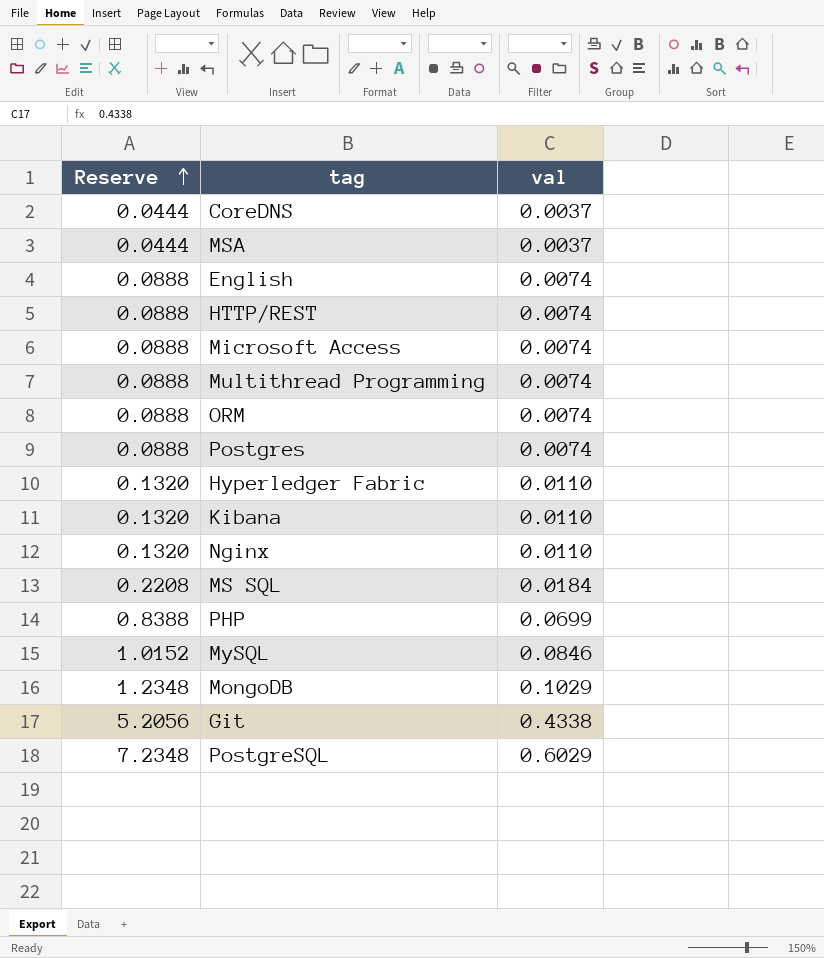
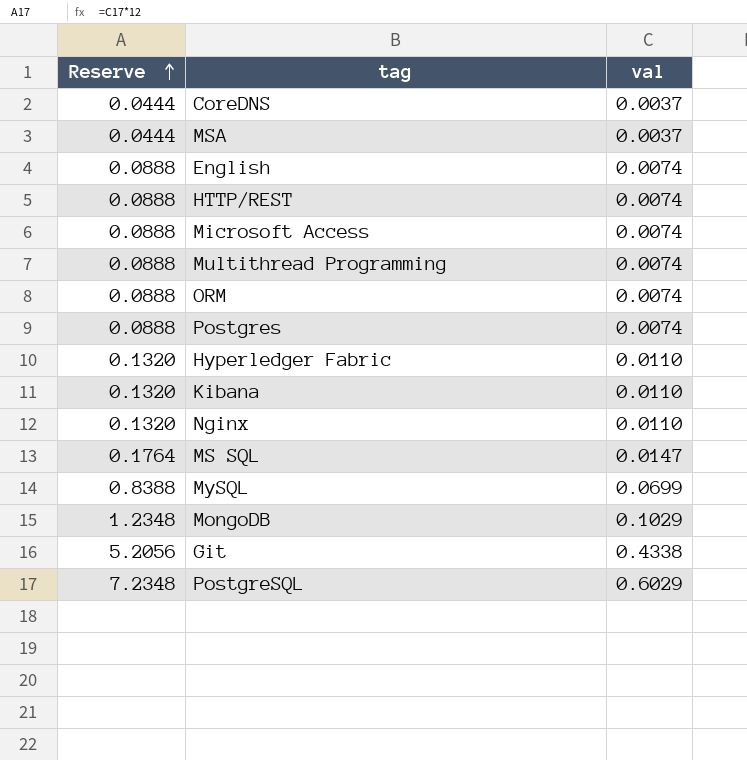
row PHP: 0.8388 | 0.0699 -> none
MS SQL | Reserve: 0.2208 -> 0.1764
MS SQL | val: 0.0184 -> 0.0147
MySQL | Reserve: 1.0152 -> 0.8388
MySQL | val: 0.0846 -> 0.0699

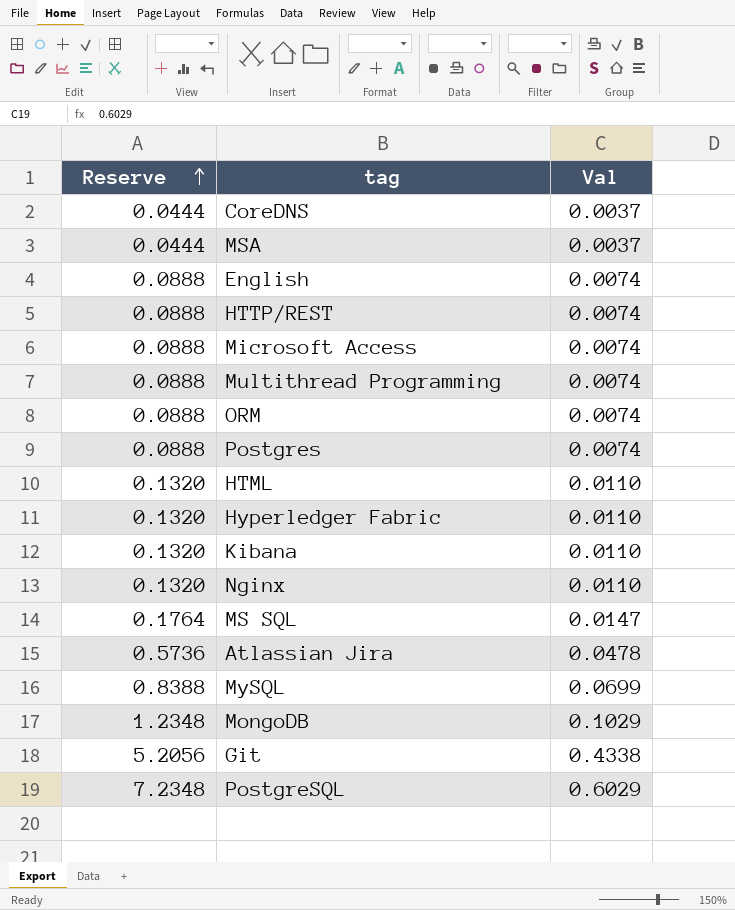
column name: val -> Val
row HTML: none -> 0.1320 | 0.0110
row Atlassian Jira: none -> 0.5736 | 0.0478

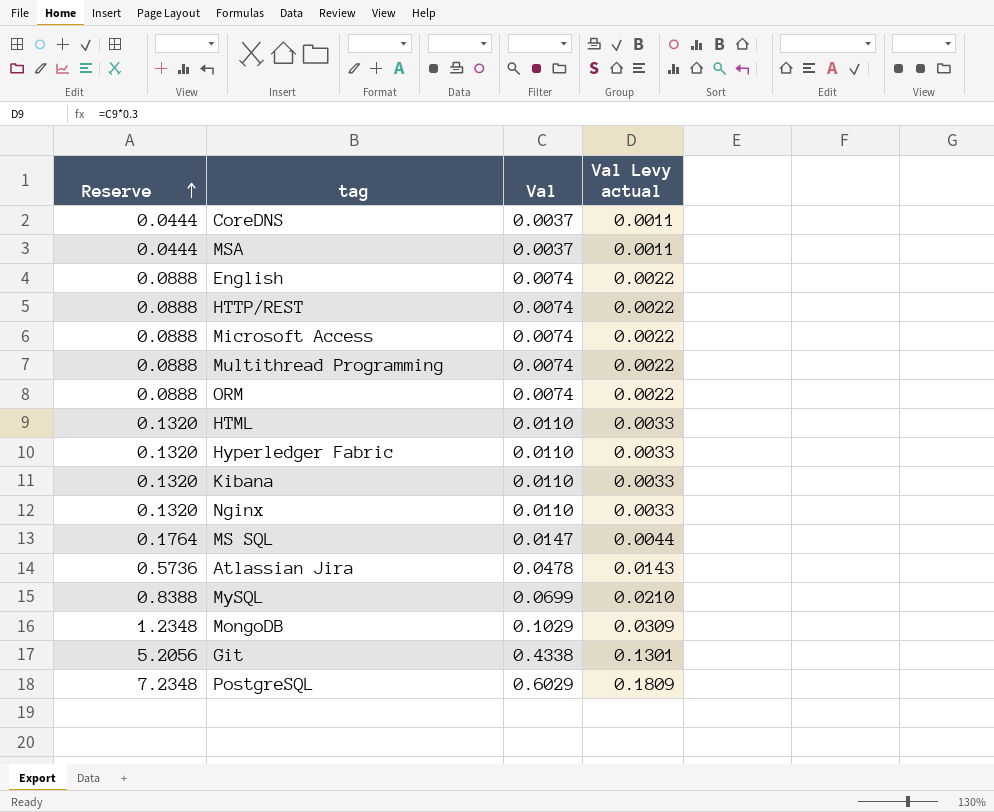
column Val Levy actual | formula: none -> [Val] * 0.3
row Postgres: 0.0888 | 0.0074 -> none

